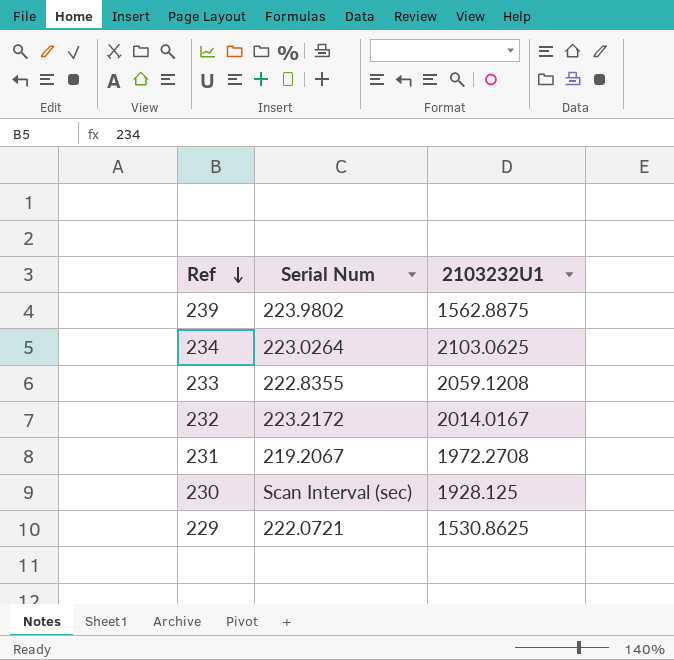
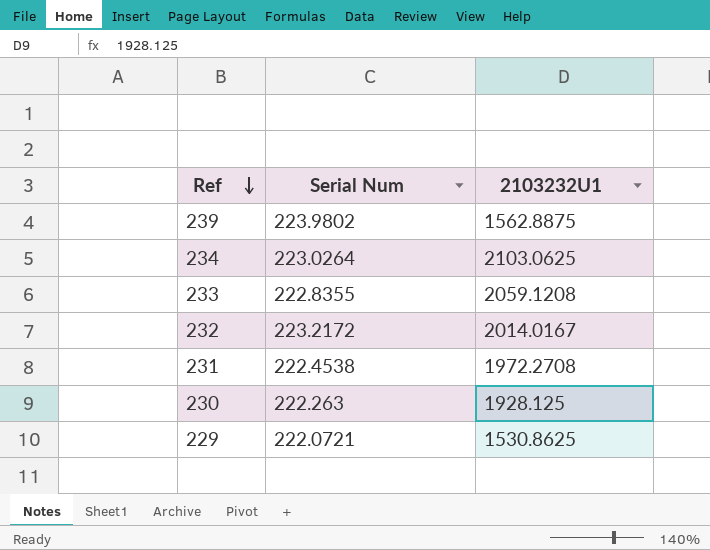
231 | Serial Num: 219.2067 -> 222.4538
230 | Serial Num: Scan Interval (sec) -> 222.263

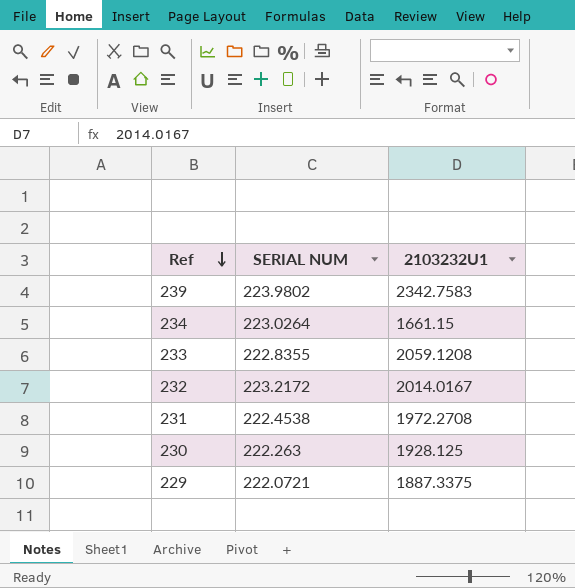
column name: Serial Num -> SERIAL NUM
239 | 2103232U1: 1562.8875 -> 2342.7583
234 | 2103232U1: 2103.0625 -> 1661.15
229 | 2103232U1: 1530.8625 -> 1887.3375

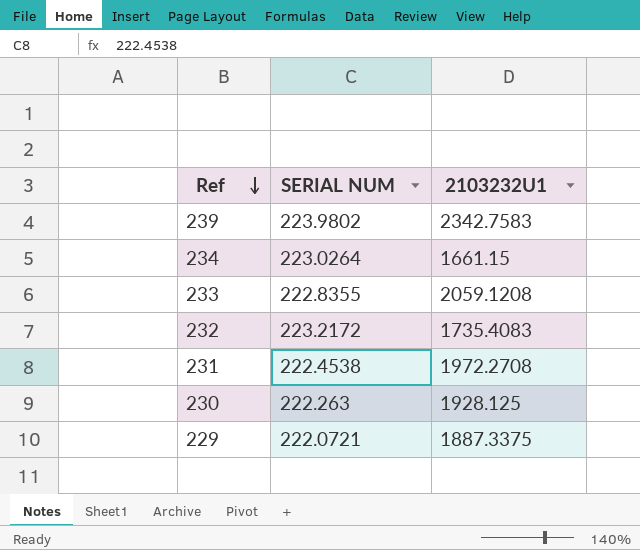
232 | 2103232U1: 2014.0167 -> 1735.4083

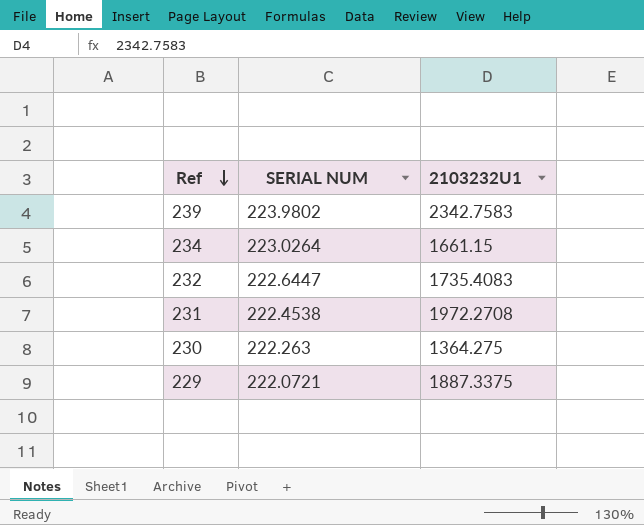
row 233: 222.8355 | 2059.1208 -> none
232 | SERIAL NUM: 223.2172 -> 222.6447
230 | 2103232U1: 1928.125 -> 1364.275

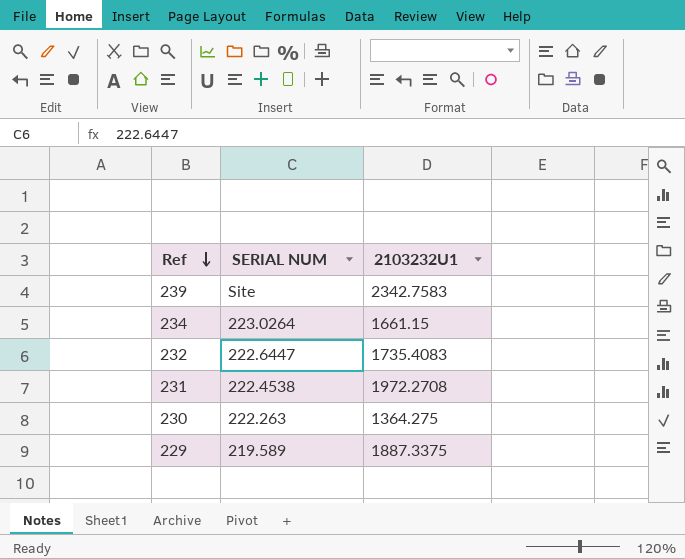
239 | SERIAL NUM: 223.9802 -> Site
229 | SERIAL NUM: 222.0721 -> 219.589

